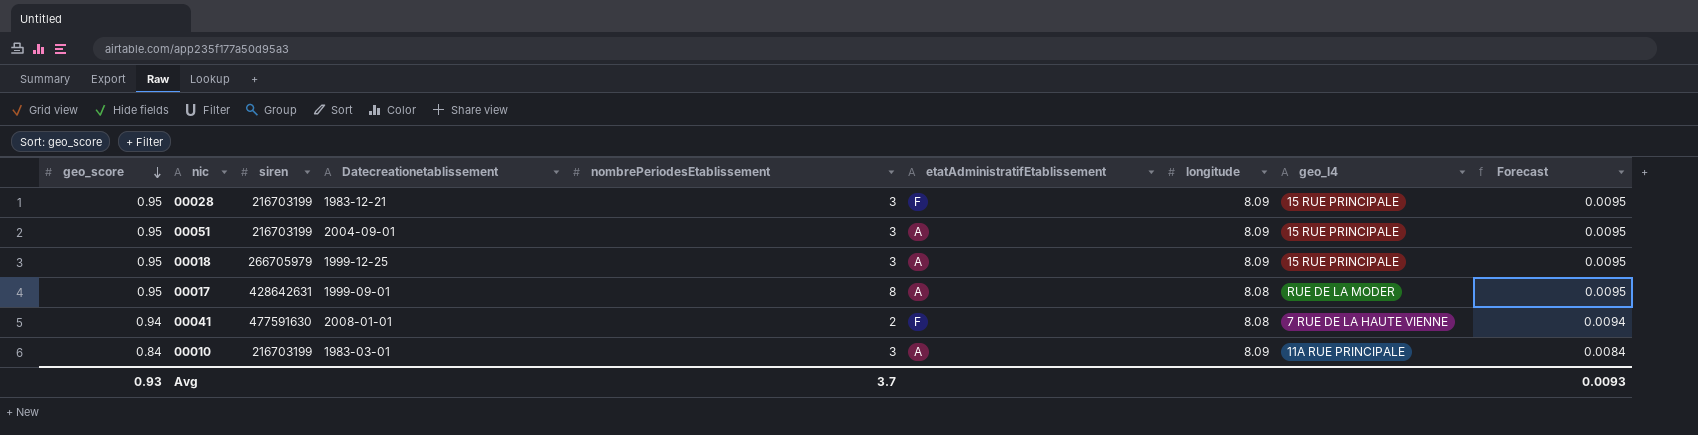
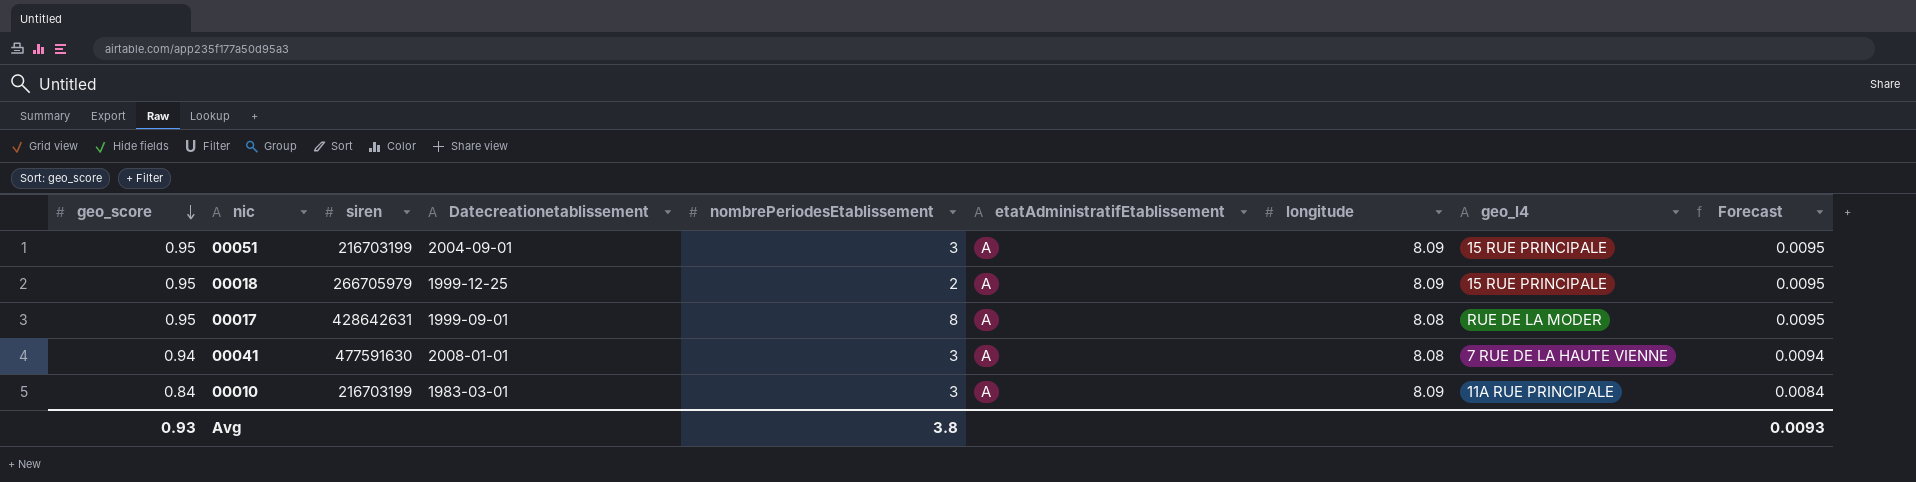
row 00028: 0.95 | 216703199 | 1983-12-21 | 3 | F | 8.09 | 15 RUE PRINCIPALE | 0.0095 -> none
00018 | nombrePeriodesEtablissement: 3 -> 2
00041 | nombrePeriodesEtablissement: 2 -> 3
00041 | etatAdministratifEtablissement: F -> A
Avg | nombrePeriodesEtablissement: 3.7 -> 3.8

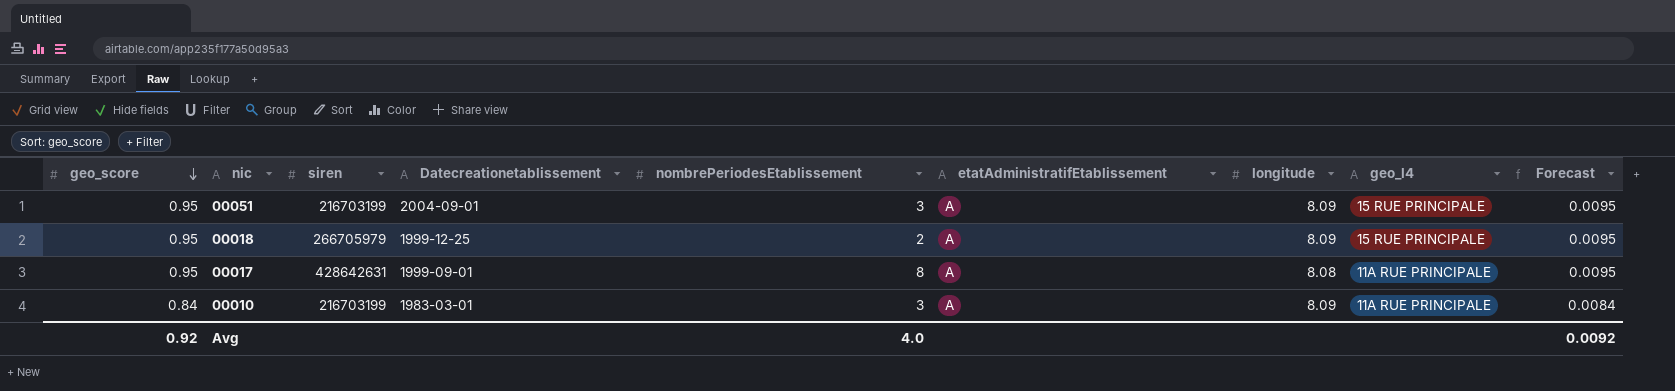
row 00041: 0.94 | 477591630 | 2008-01-01 | 3 | A | 8.08 | 7 RUE DE LA HAUTE VIENNE | 0.0094 -> none
00017 | geo_l4: RUE DE LA MODER -> 11A RUE PRINCIPALE
Avg | geo_score: 0.93 -> 0.92
Avg | nombrePeriodesEtablissement: 3.8 -> 4.0
Avg | Forecast: 0.0093 -> 0.0092

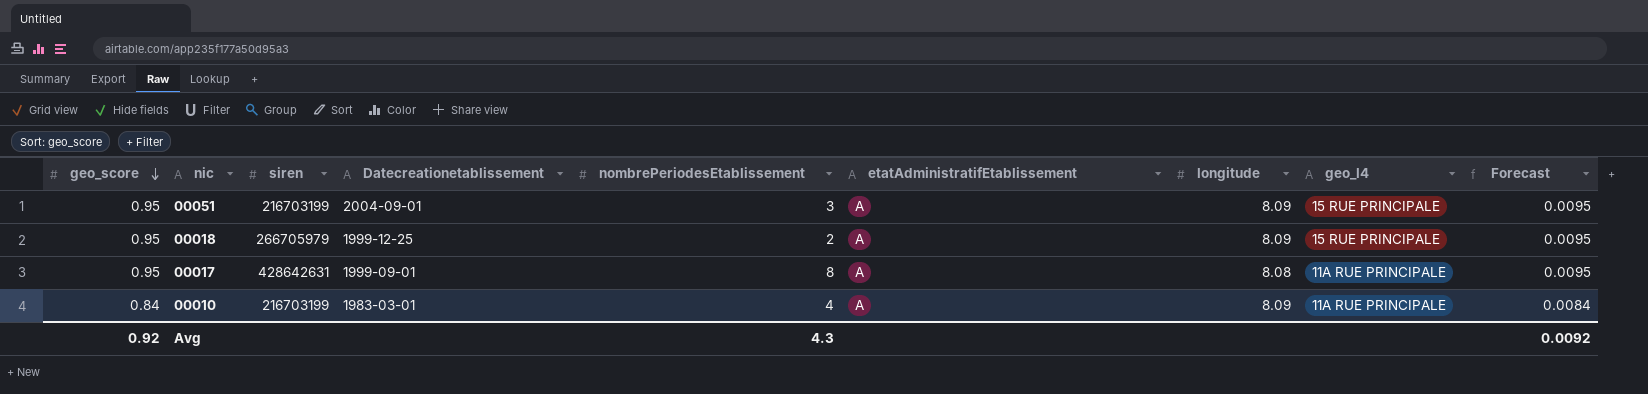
00010 | nombrePeriodesEtablissement: 3 -> 4
Avg | nombrePeriodesEtablissement: 4.0 -> 4.3

